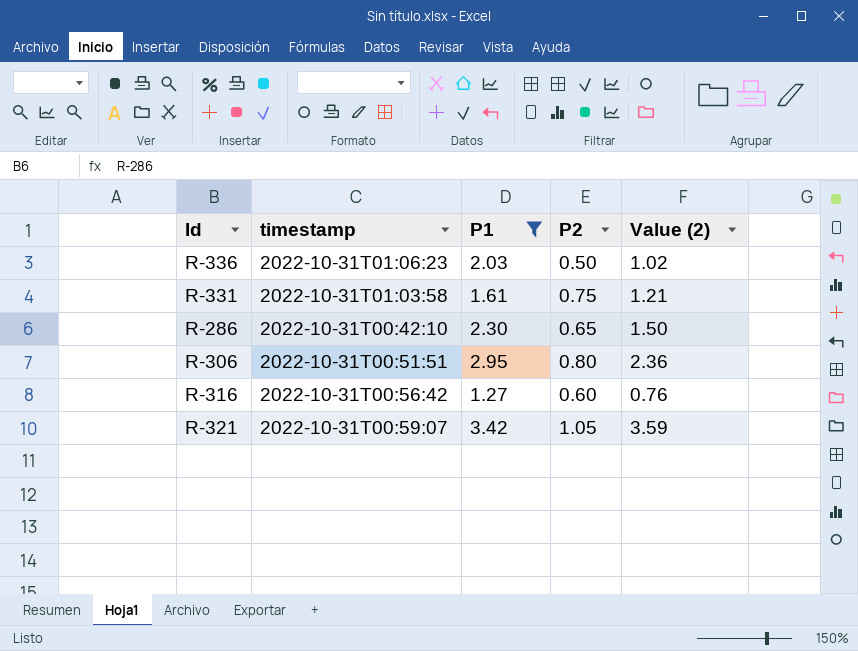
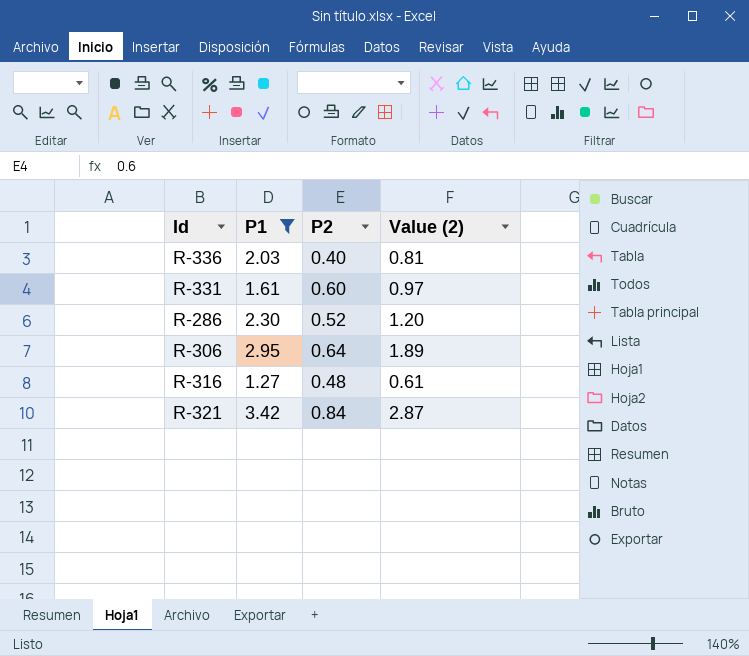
column timestamp | position: 2 -> none
R-336 | P2: 0.50 -> 0.40
R-336 | Value (2): 1.02 -> 0.81
R-331 | P2: 0.75 -> 0.60
R-331 | Value (2): 1.21 -> 0.97
R-286 | P2: 0.65 -> 0.52
R-286 | Value (2): 1.50 -> 1.20
R-306 | P2: 0.80 -> 0.64
R-306 | Value (2): 2.36 -> 1.89
R-316 | P2: 0.60 -> 0.48
R-316 | Value (2): 0.76 -> 0.61
R-321 | P2: 1.05 -> 0.84
R-321 | Value (2): 3.59 -> 2.87

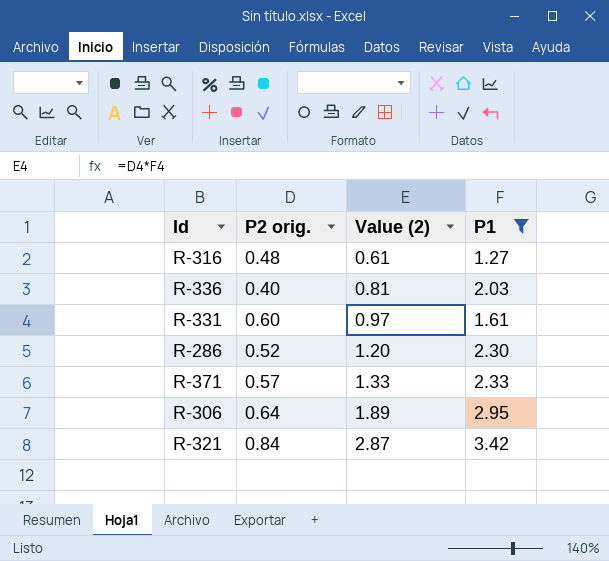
row order: none -> Value (2) ascending
column name: P2 -> P2 orig.
column P1 | position: 2 -> 4
row R-371: none -> 0.57 | 1.33 | 2.33

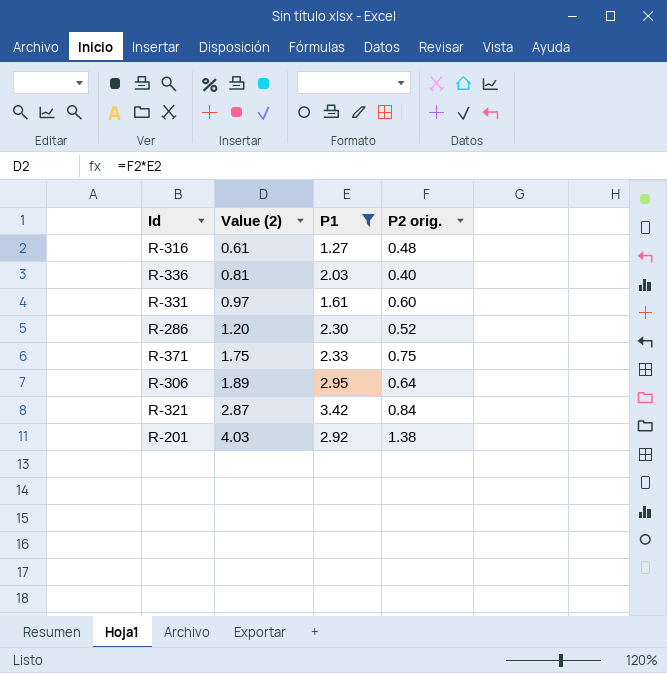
column P2 orig. | position: 2 -> 4
R-371 | Value (2): 1.33 -> 1.75
R-371 | P2 orig.: 0.57 -> 0.75
row R-201: none -> 4.03 | 2.92 | 1.38

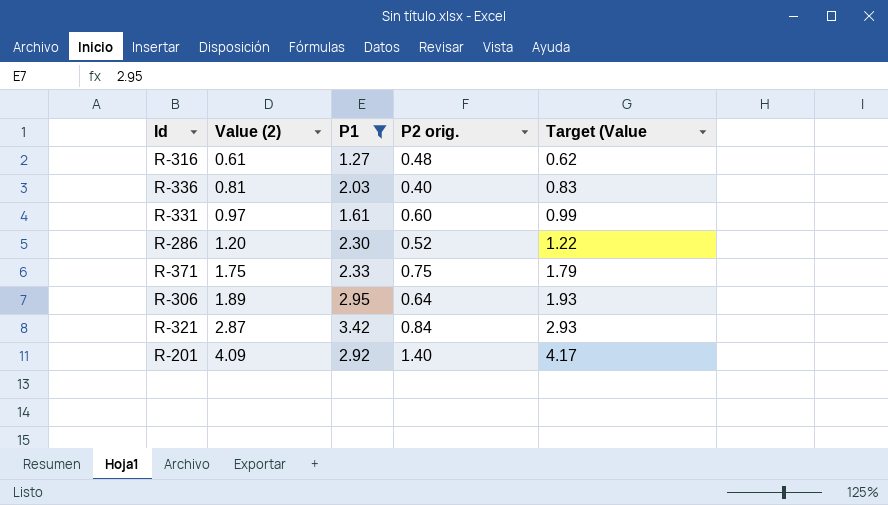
column Target (Value | formula: none -> [Value (2)] * 1.02
R-201 | Value (2): 4.03 -> 4.09
R-201 | P2 orig.: 1.38 -> 1.40

